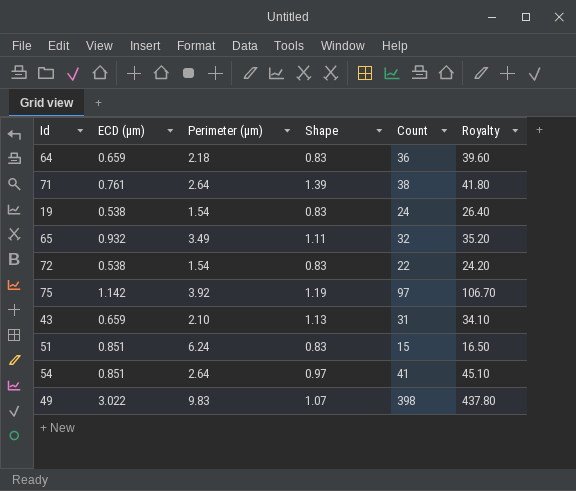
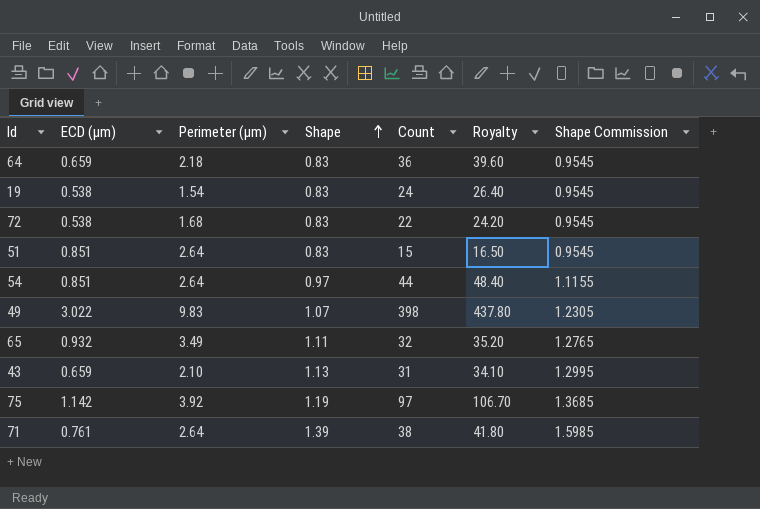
row order: none -> Shape ascending
column Shape Commission | formula: none -> [Shape] * 1.15
72 | Perimeter (μm): 1.54 -> 1.68
51 | Perimeter (μm): 6.24 -> 2.64
54 | Count: 41 -> 44
54 | Royalty: 45.10 -> 48.40

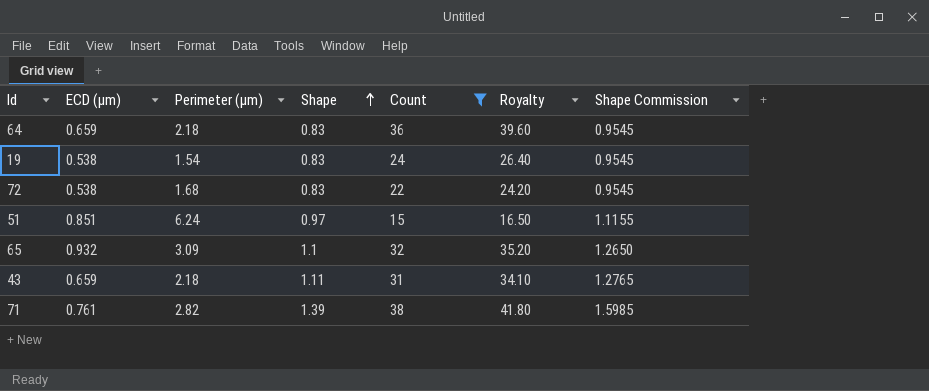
filter: none -> Count <= 38
51 | Perimeter (μm): 2.64 -> 6.24
51 | Shape: 0.83 -> 0.97
51 | Shape Commission: 0.9545 -> 1.1155
65 | Perimeter (μm): 3.49 -> 3.09
65 | Shape: 1.11 -> 1.1
65 | Shape Commission: 1.2765 -> 1.2650
43 | Perimeter (μm): 2.10 -> 2.18
43 | Shape: 1.13 -> 1.11
43 | Shape Commission: 1.2995 -> 1.2765
71 | Perimeter (μm): 2.64 -> 2.82

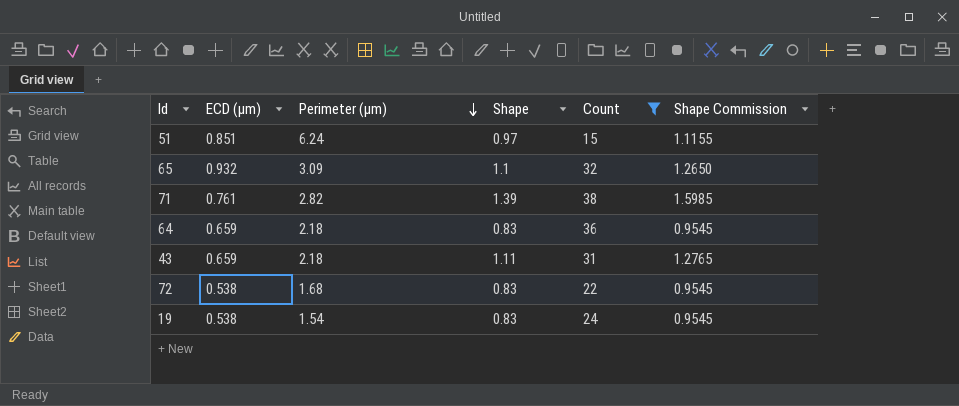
row order: Shape ascending -> Perimeter (μm) descending
column Royalty | formula: [Count] * 1.1 -> none

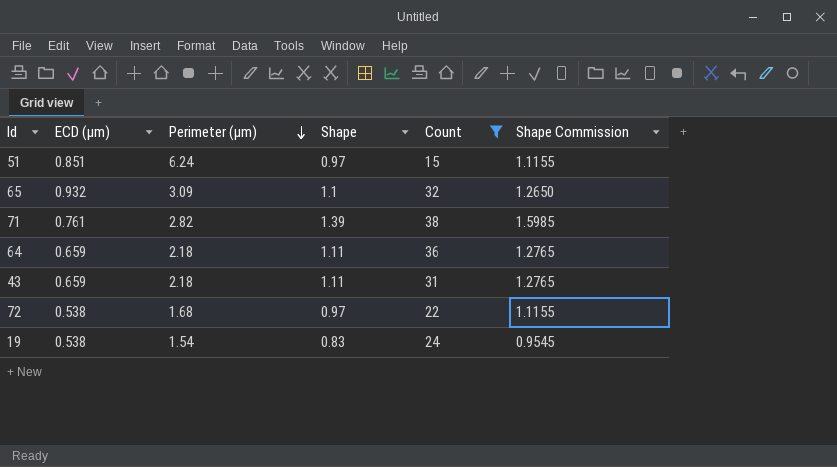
64 | Shape: 0.83 -> 1.11
64 | Shape Commission: 0.9545 -> 1.2765
72 | Shape: 0.83 -> 0.97
72 | Shape Commission: 0.9545 -> 1.1155

